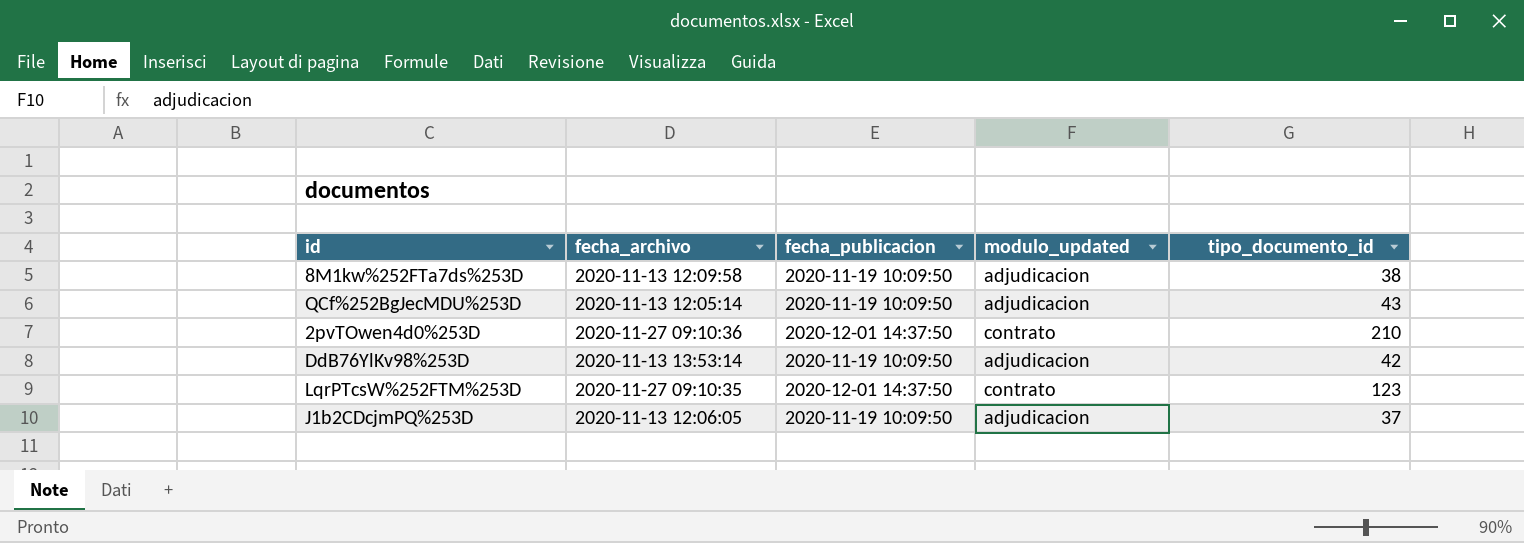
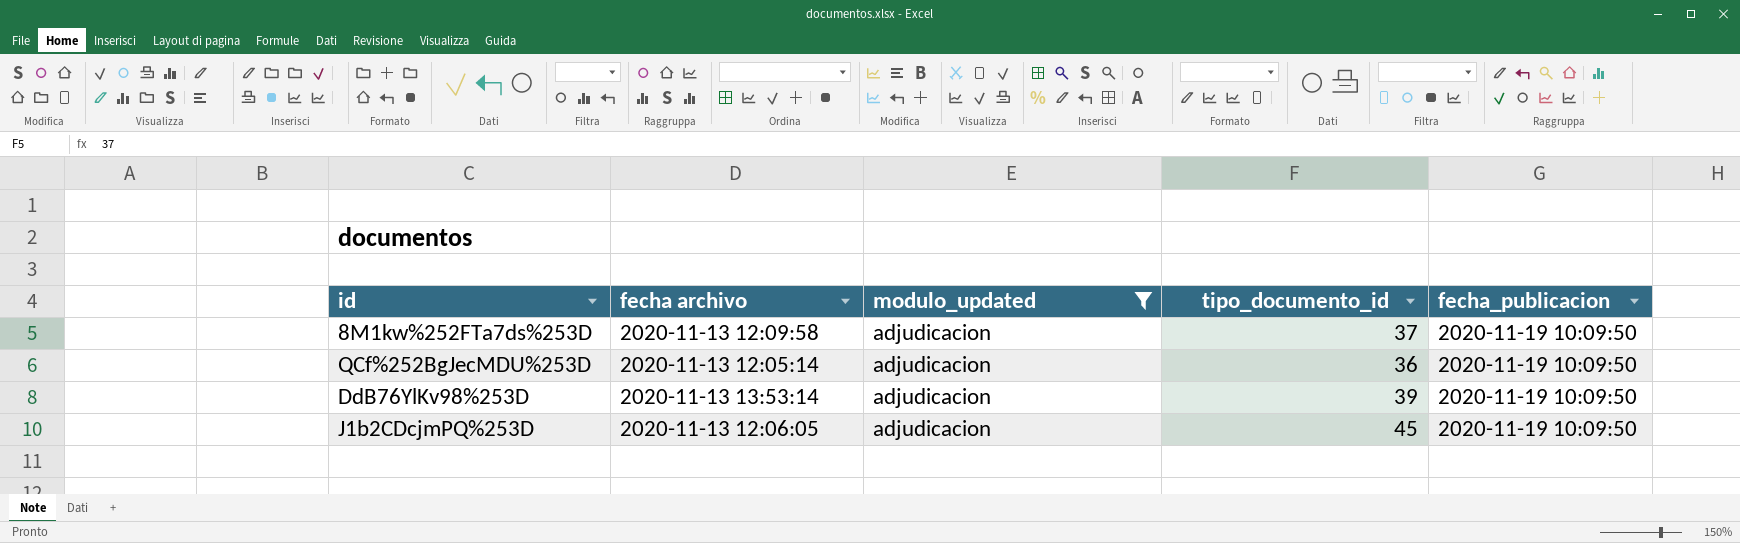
filter: none -> modulo_updated = adjudicacion
column name: fecha_archivo -> fecha archivo
column fecha_publicacion | position: 3 -> 5
8M1kw%252FTa7ds%253D | tipo_documento_id: 38 -> 37
QCf%252BgJecMDU%253D | tipo_documento_id: 43 -> 36
DdB76YlKv98%253D | tipo_documento_id: 42 -> 39
J1b2CDcjmPQ%253D | tipo_documento_id: 37 -> 45

